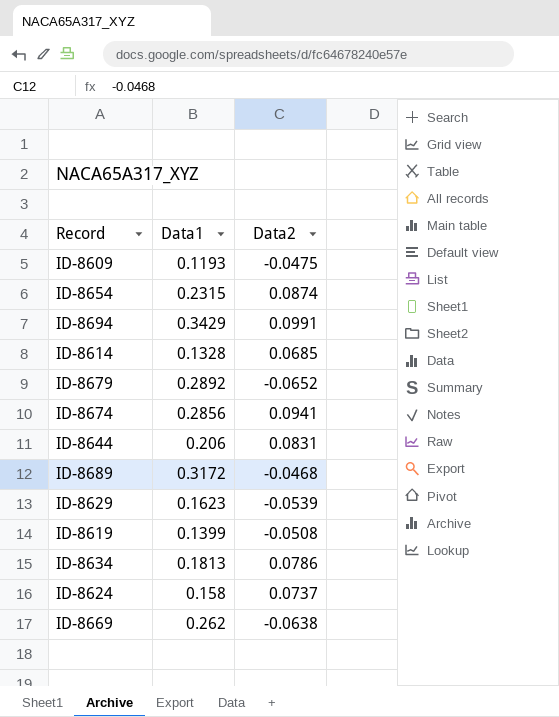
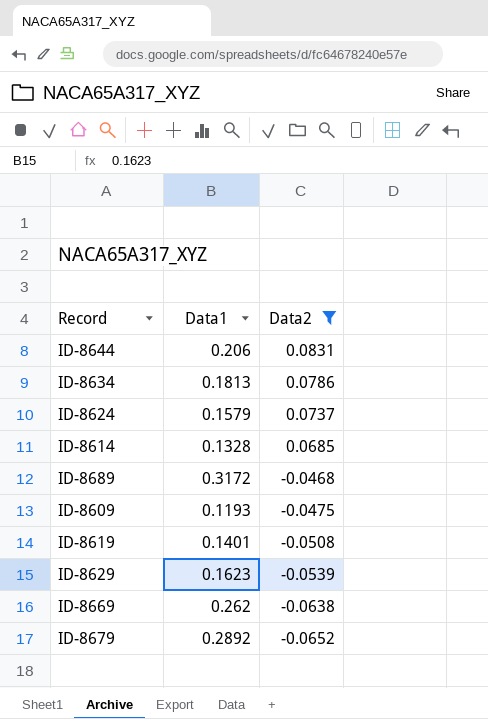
filter: none -> Data2 <= 0.0831
row order: none -> Data2 descending
ID-8624 | Data1: 0.158 -> 0.1579
ID-8619 | Data1: 0.1399 -> 0.1401

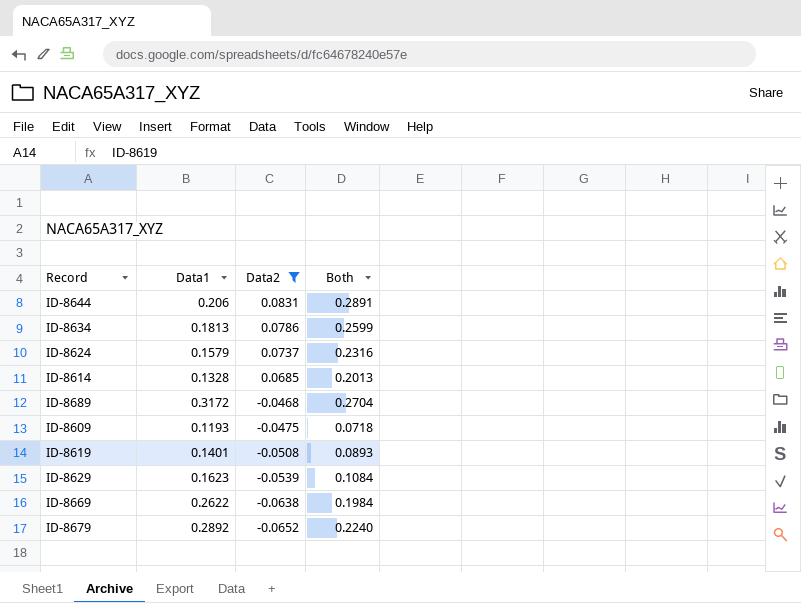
column Both | formula: none -> [Data1] + [Data2]
ID-8669 | Data1: 0.262 -> 0.2622

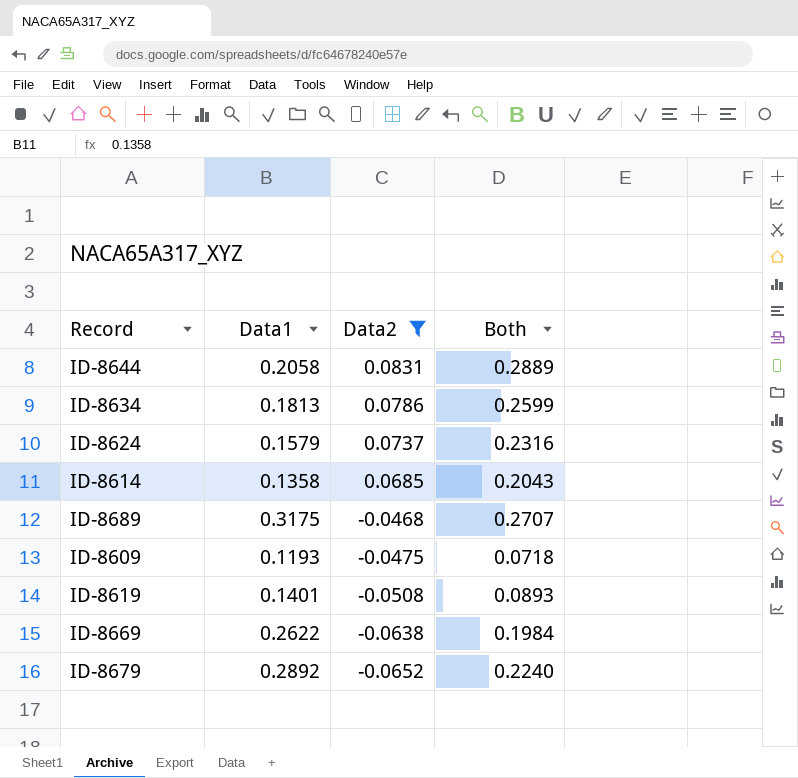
row ID-8629: 0.1623 | -0.0539 | 0.1084 -> none
ID-8644 | Data1: 0.206 -> 0.2058
ID-8644 | Both: 0.2891 -> 0.2889
ID-8614 | Data1: 0.1328 -> 0.1358
ID-8614 | Both: 0.2013 -> 0.2043
ID-8689 | Data1: 0.3172 -> 0.3175
ID-8689 | Both: 0.2704 -> 0.2707

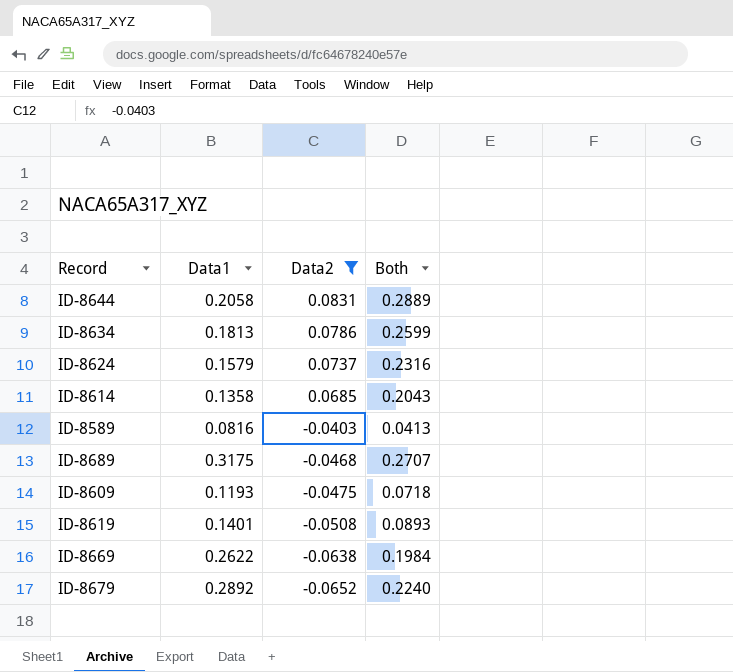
row ID-8589: none -> 0.0816 | -0.0403 | 0.0413

